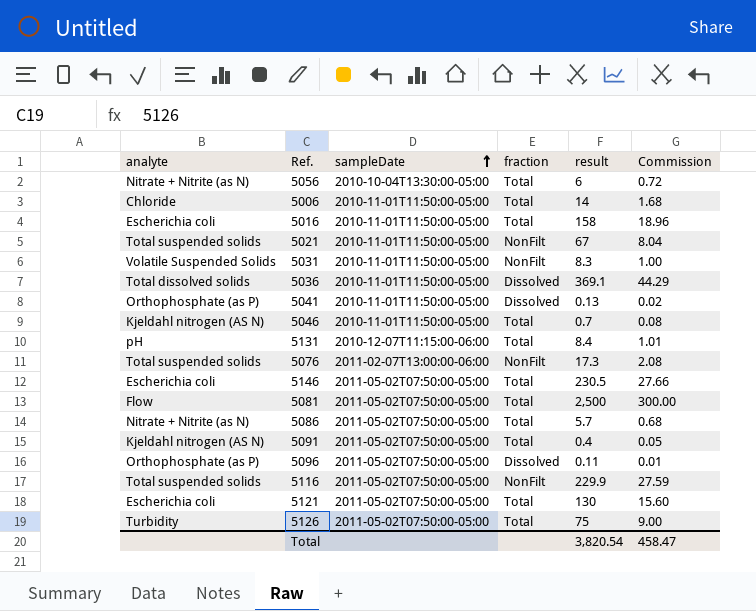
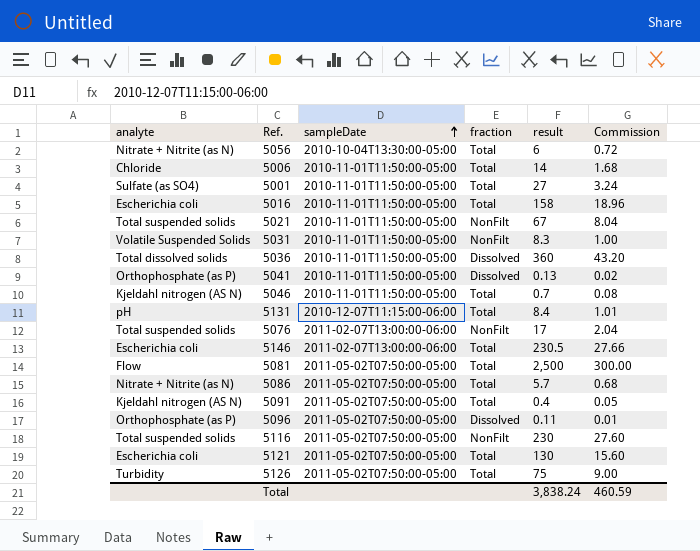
row 5001: none -> Sulfate (as SO4) | 2010-11-01T11:50:00-05:00 | Total | 27 | 3.24
5036 | result: 369.1 -> 360
5036 | Commission: 44.29 -> 43.20
5076 | result: 17.3 -> 17
5076 | Commission: 2.08 -> 2.04
5146 | sampleDate: 2011-05-02T07:50:00-05:00 -> 2011-02-07T13:00:00-06:00
5116 | result: 229.9 -> 230
5116 | Commission: 27.59 -> 27.60
Total | result: 3,820.54 -> 3,838.24
Total | Commission: 458.47 -> 460.59

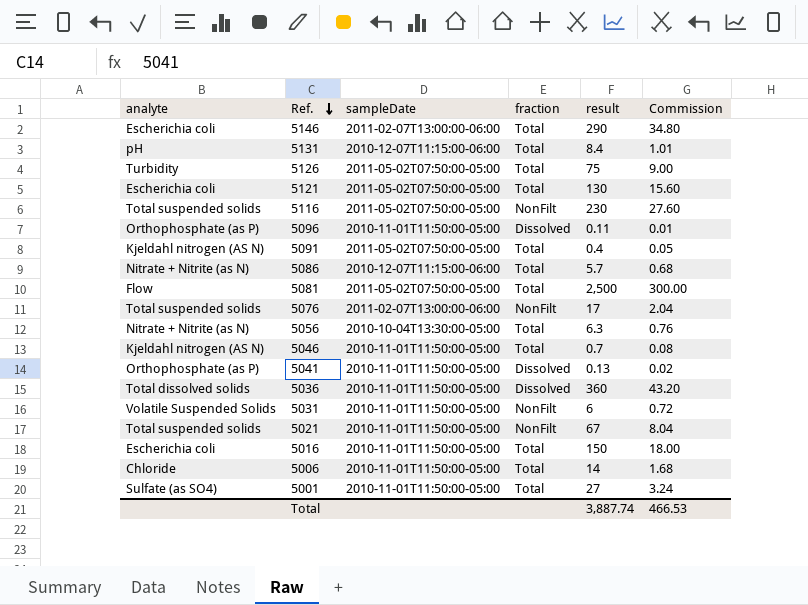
row order: sampleDate ascending -> Ref. descending
5146 | result: 230.5 -> 290
5146 | Commission: 27.66 -> 34.80
5096 | sampleDate: 2011-05-02T07:50:00-05:00 -> 2010-11-01T11:50:00-05:00
5086 | sampleDate: 2011-05-02T07:50:00-05:00 -> 2010-12-07T11:15:00-06:00
5056 | result: 6 -> 6.3
5056 | Commission: 0.72 -> 0.76
5031 | result: 8.3 -> 6
5031 | Commission: 1.00 -> 0.72
5016 | result: 158 -> 150
5016 | Commission: 18.96 -> 18.00
Total | result: 3,838.24 -> 3,887.74
Total | Commission: 460.59 -> 466.53

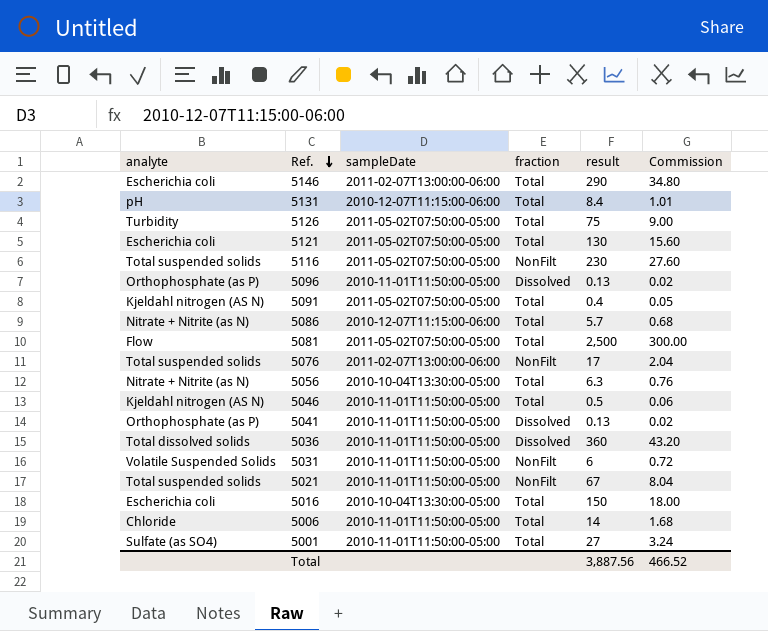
5096 | result: 0.11 -> 0.13
5096 | Commission: 0.01 -> 0.02
5046 | result: 0.7 -> 0.5
5046 | Commission: 0.08 -> 0.06
5016 | sampleDate: 2010-11-01T11:50:00-05:00 -> 2010-10-04T13:30:00-05:00
Total | result: 3,887.74 -> 3,887.56
Total | Commission: 466.53 -> 466.52

